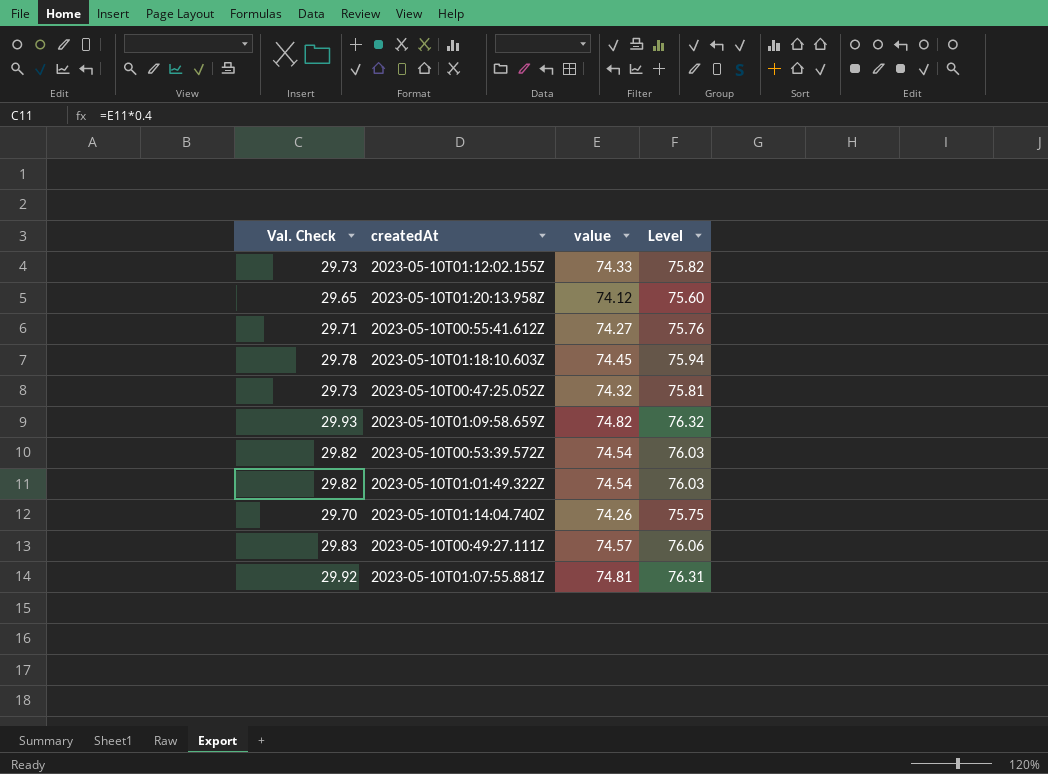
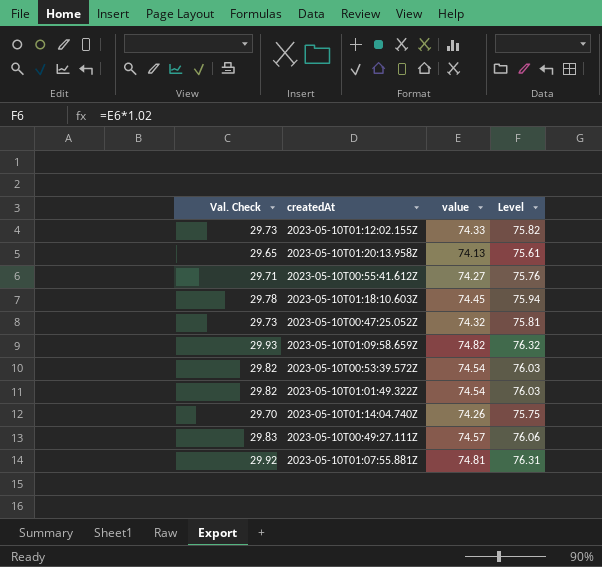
2023-05-10T01:20:13.958Z | value: 74.12 -> 74.13
2023-05-10T01:20:13.958Z | Level: 75.60 -> 75.61

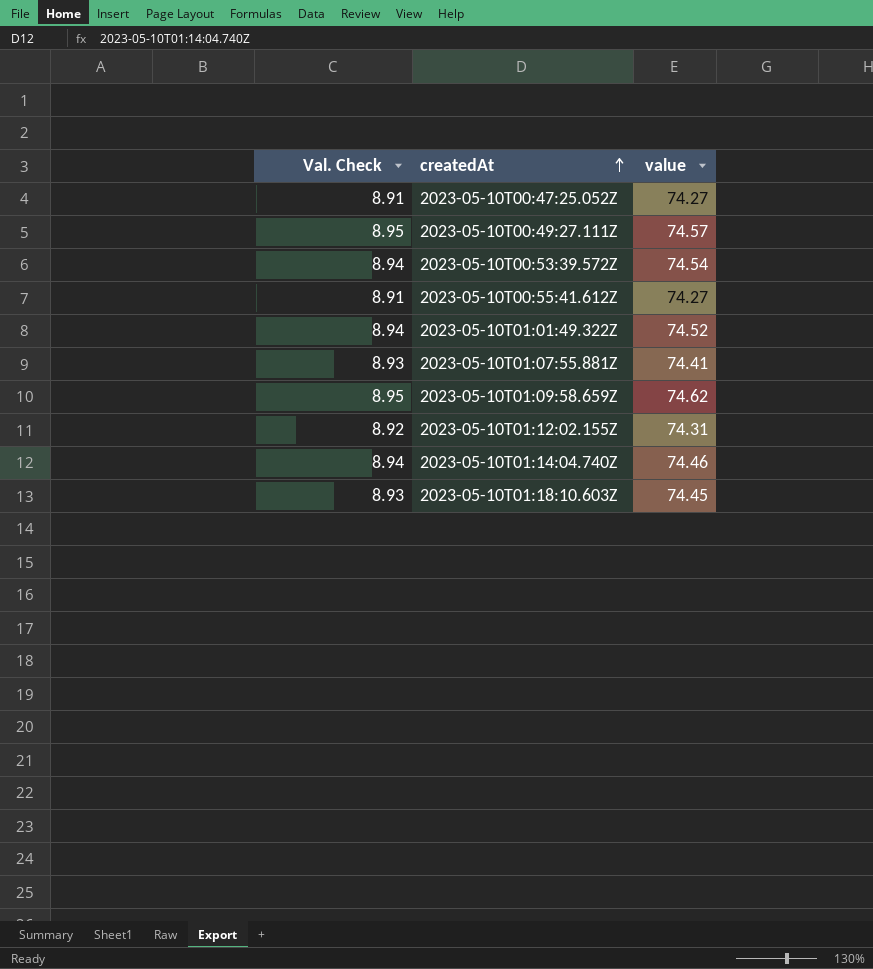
row order: none -> createdAt ascending
column Level | formula: [value] * 1.02 -> none
column Val. Check | formula: [value] * 0.4 -> [value] * 0.12
row 2023-05-10T01:20:13.958Z: 29.65 | 74.13 | 75.61 -> none
2023-05-10T00:47:25.052Z | value: 74.32 -> 74.27
2023-05-10T01:01:49.322Z | value: 74.54 -> 74.52
2023-05-10T01:07:55.881Z | value: 74.81 -> 74.41
2023-05-10T01:09:58.659Z | value: 74.82 -> 74.62
2023-05-10T01:12:02.155Z | value: 74.33 -> 74.31
2023-05-10T01:14:04.740Z | value: 74.26 -> 74.46

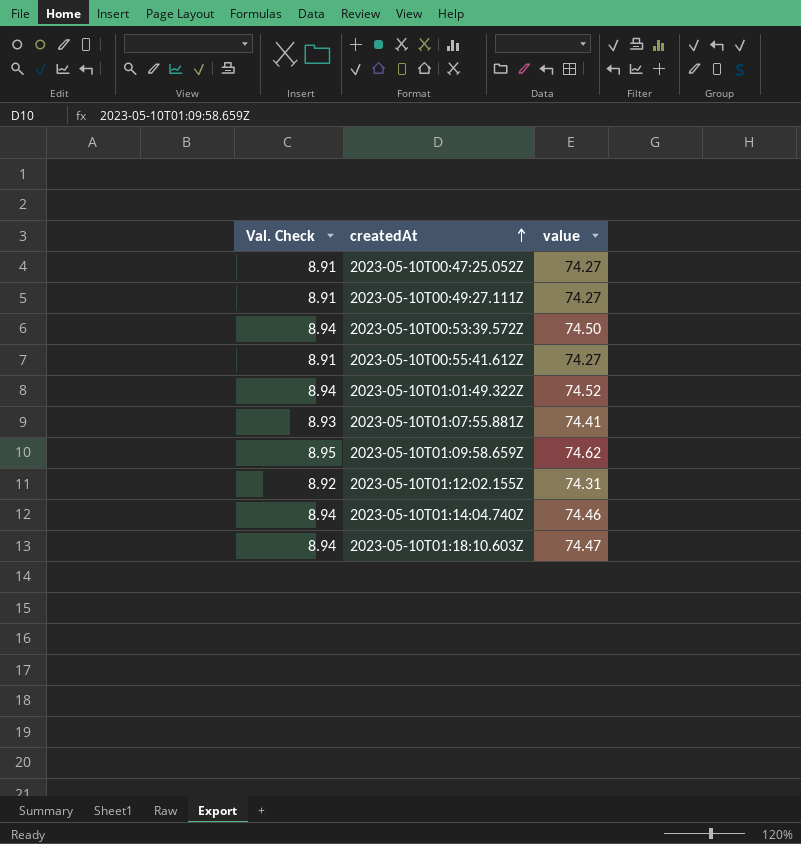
2023-05-10T00:49:27.111Z | Val. Check: 8.95 -> 8.91
2023-05-10T00:49:27.111Z | value: 74.57 -> 74.27
2023-05-10T00:53:39.572Z | value: 74.54 -> 74.50
2023-05-10T01:18:10.603Z | Val. Check: 8.93 -> 8.94
2023-05-10T01:18:10.603Z | value: 74.45 -> 74.47

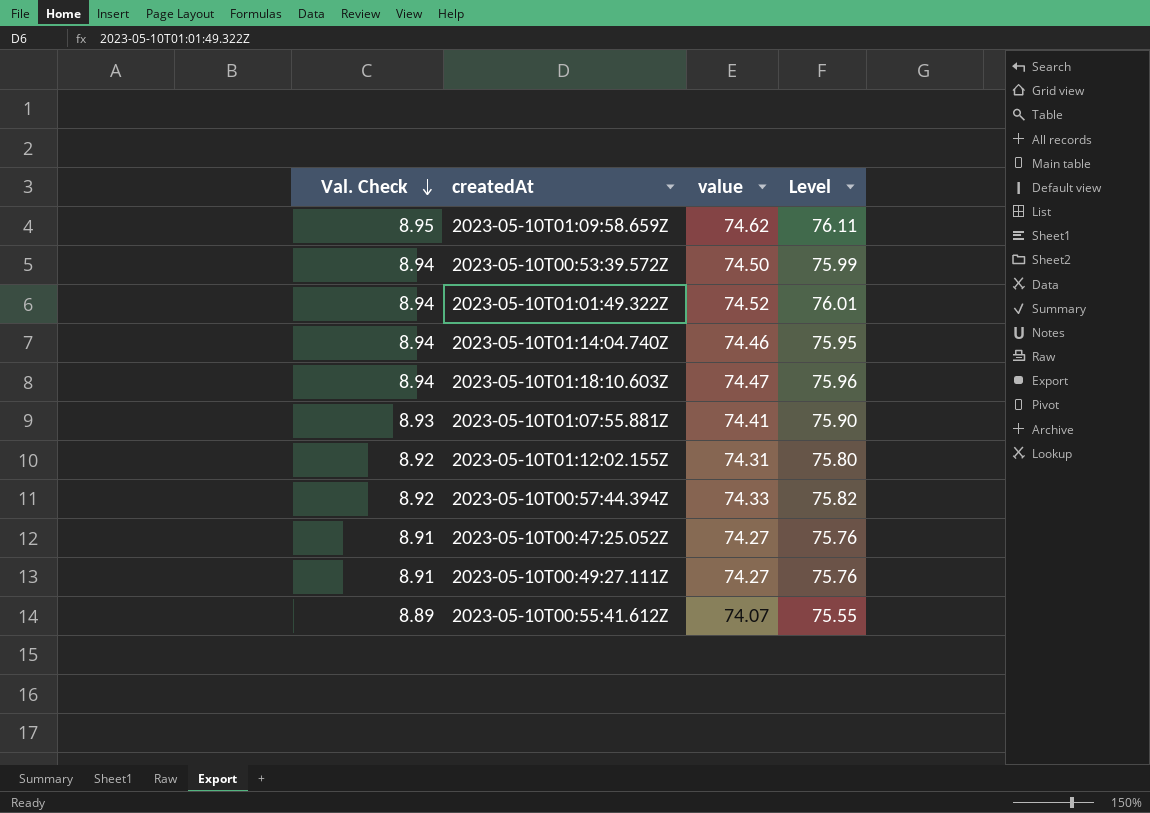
row order: createdAt ascending -> Val. Check descending
column Level | formula: none -> [value] * 1.02
row 2023-05-10T00:57:44.394Z: none -> 8.92 | 74.33 | 75.82
2023-05-10T00:55:41.612Z | Val. Check: 8.91 -> 8.89
2023-05-10T00:55:41.612Z | value: 74.27 -> 74.07

